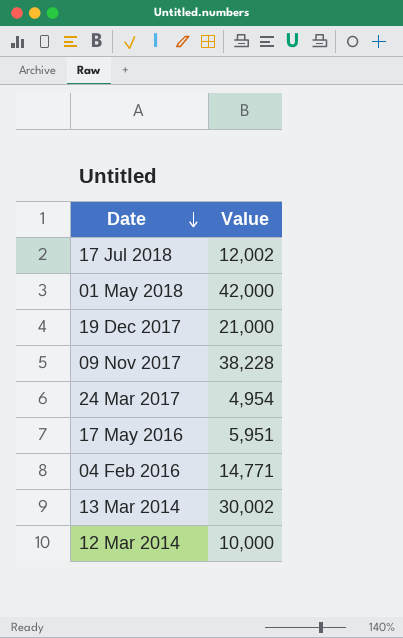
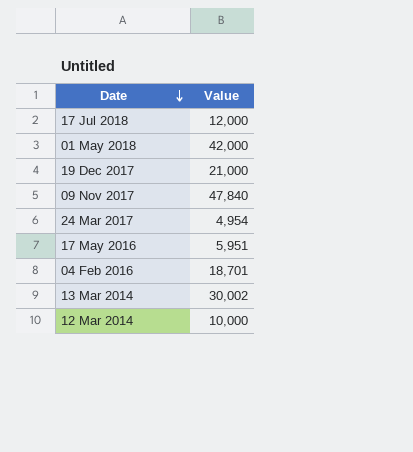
17 Jul 2018 | Value: 12,002 -> 12,000
09 Nov 2017 | Value: 38,228 -> 47,840
04 Feb 2016 | Value: 14,771 -> 18,701

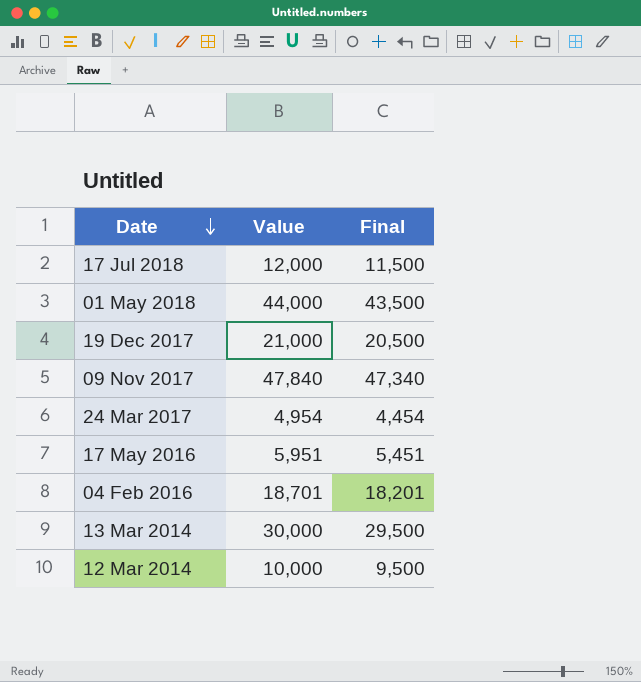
column Final | formula: none -> [Value] - 500
01 May 2018 | Value: 42,000 -> 44,000
13 Mar 2014 | Value: 30,002 -> 30,000

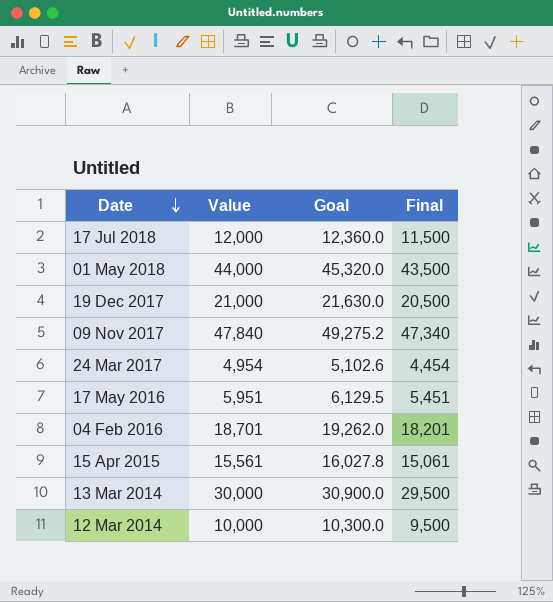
column Goal | formula: none -> [Value] * 1.03
row 15 Apr 2015: none -> 15,561 | 16,027.8 | 15,061

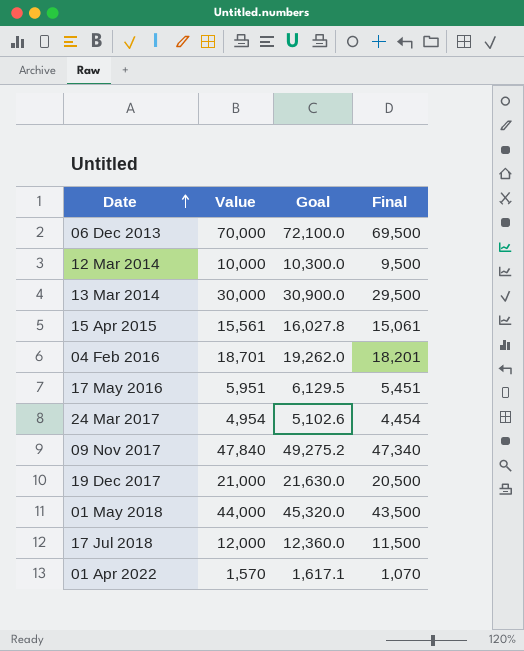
row order: Date descending -> Date ascending
row 06 Dec 2013: none -> 70,000 | 72,100.0 | 69,500
row 01 Apr 2022: none -> 1,570 | 1,617.1 | 1,070

